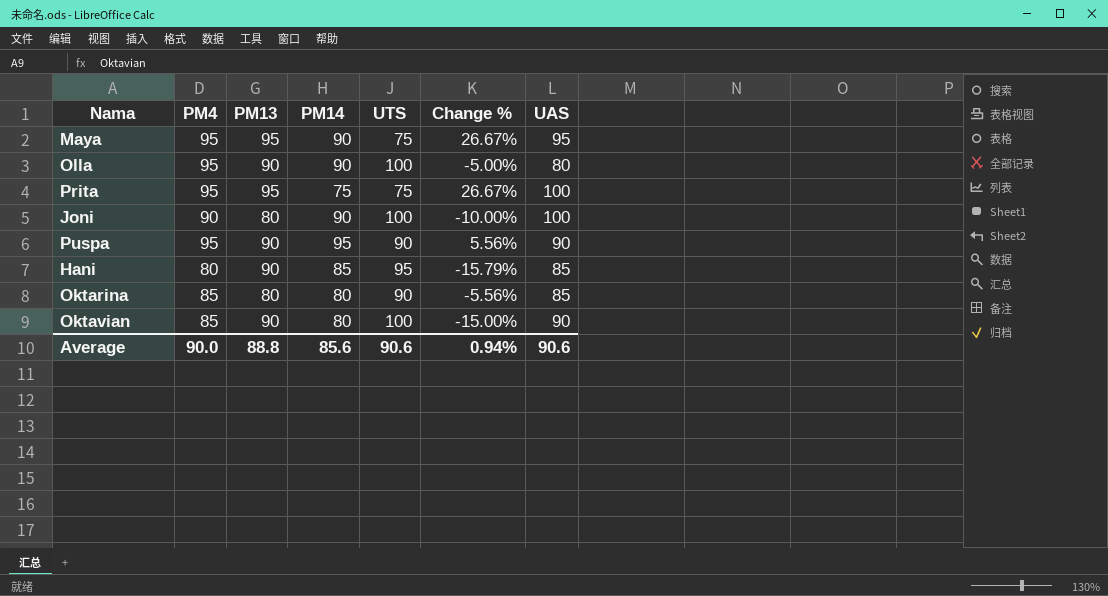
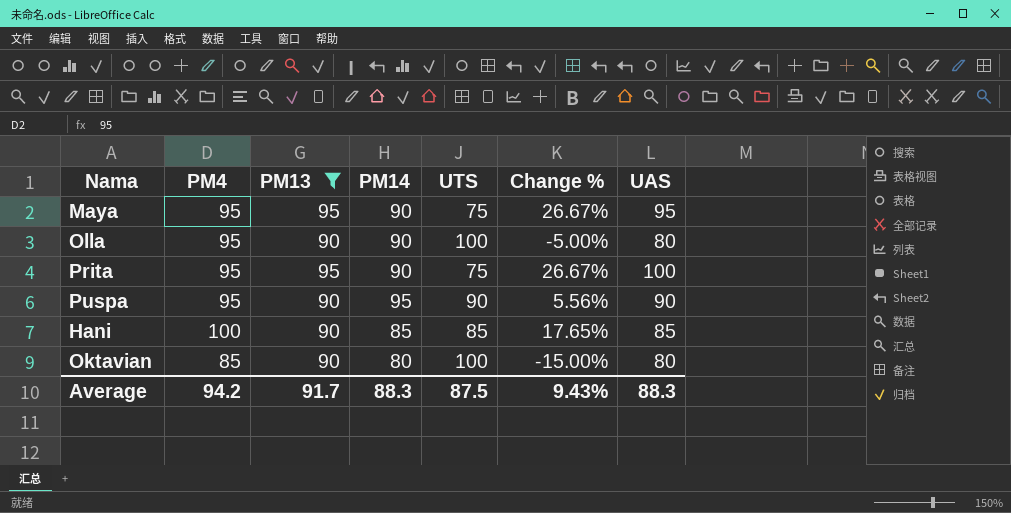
filter: none -> PM13 != 80
Prita | PM14: 75 -> 90
Hani | PM4: 80 -> 100
Hani | UTS: 95 -> 85
Hani | Change %: -15.79% -> 17.65%
Oktavian | UAS: 90 -> 80
Average | PM4: 90.0 -> 94.2
Average | PM13: 88.8 -> 91.7
Average | PM14: 85.6 -> 88.3
Average | UTS: 90.6 -> 87.5
Average | Change %: 0.94% -> 9.43%
Average | UAS: 90.6 -> 88.3

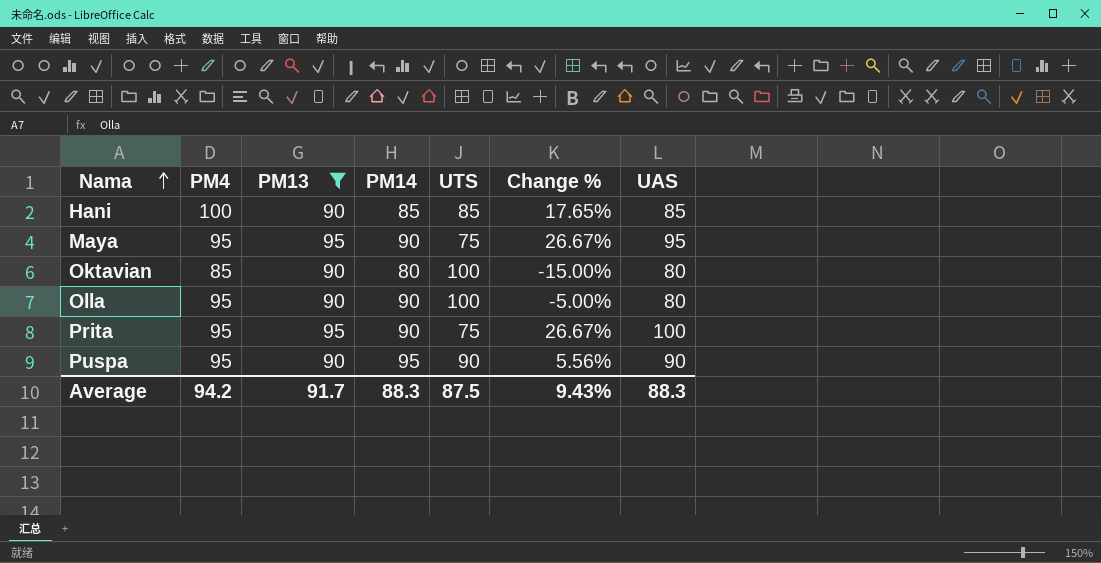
row order: none -> Nama ascending

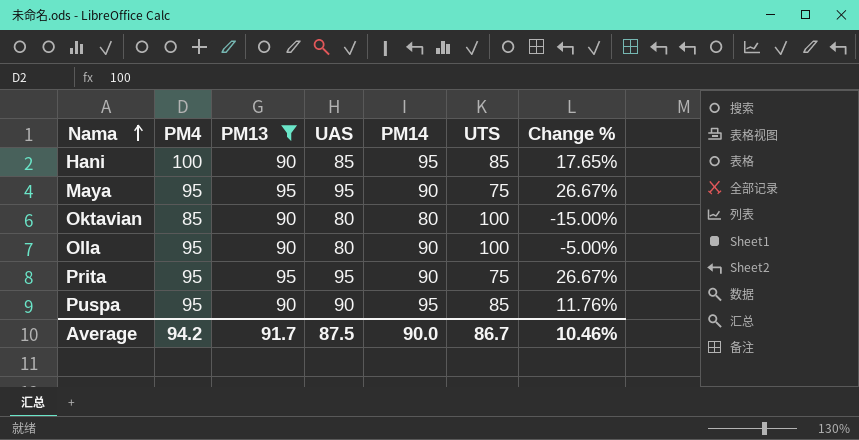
column UAS | position: 7 -> 4
Hani | PM14: 85 -> 95
Prita | UAS: 100 -> 95
Puspa | UTS: 90 -> 85
Puspa | Change %: 5.56% -> 11.76%
Average | UAS: 88.3 -> 87.5
Average | PM14: 88.3 -> 90.0
Average | UTS: 87.5 -> 86.7
Average | Change %: 9.43% -> 10.46%

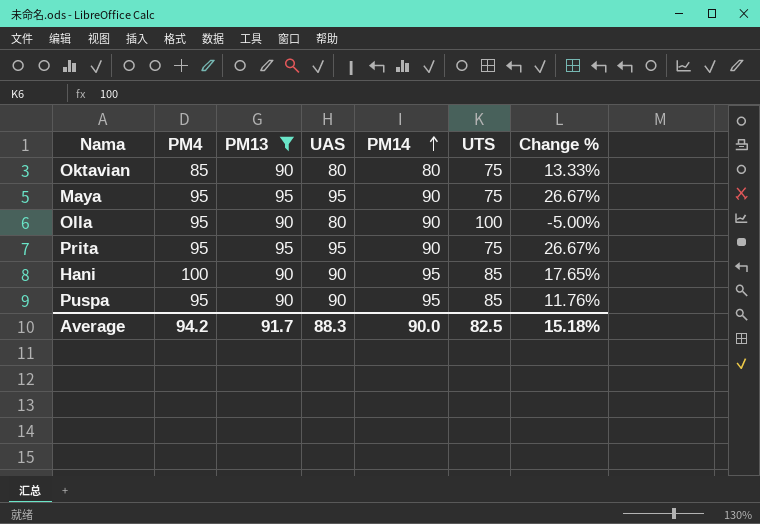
row order: Nama ascending -> PM14 ascending
Oktavian | UTS: 100 -> 75
Oktavian | Change %: -15.00% -> 13.33%
Hani | UAS: 85 -> 90
Average | UAS: 87.5 -> 88.3
Average | UTS: 86.7 -> 82.5
Average | Change %: 10.46% -> 15.18%

